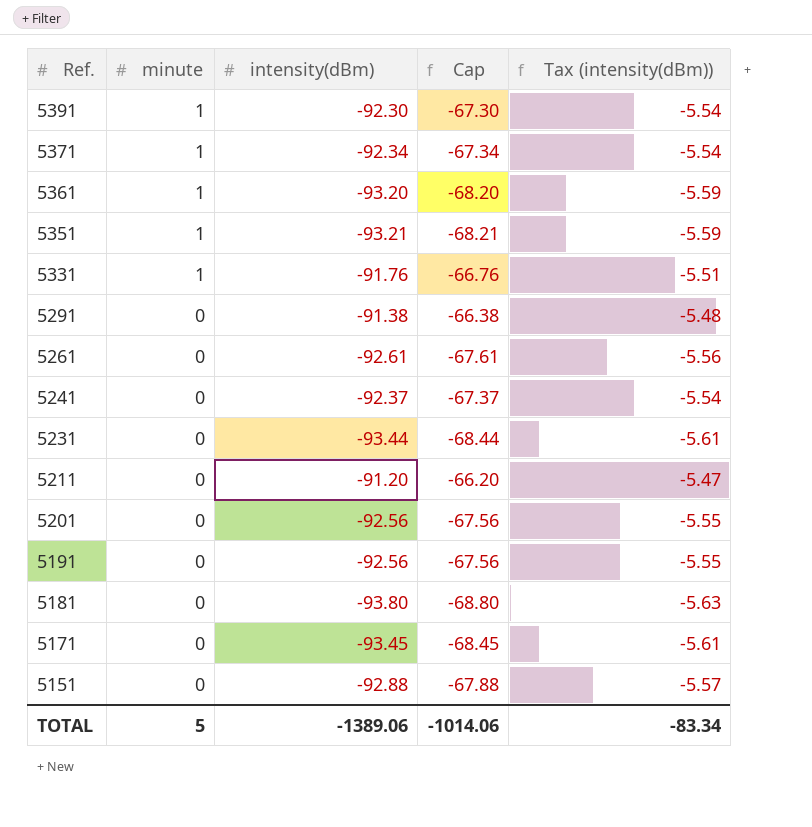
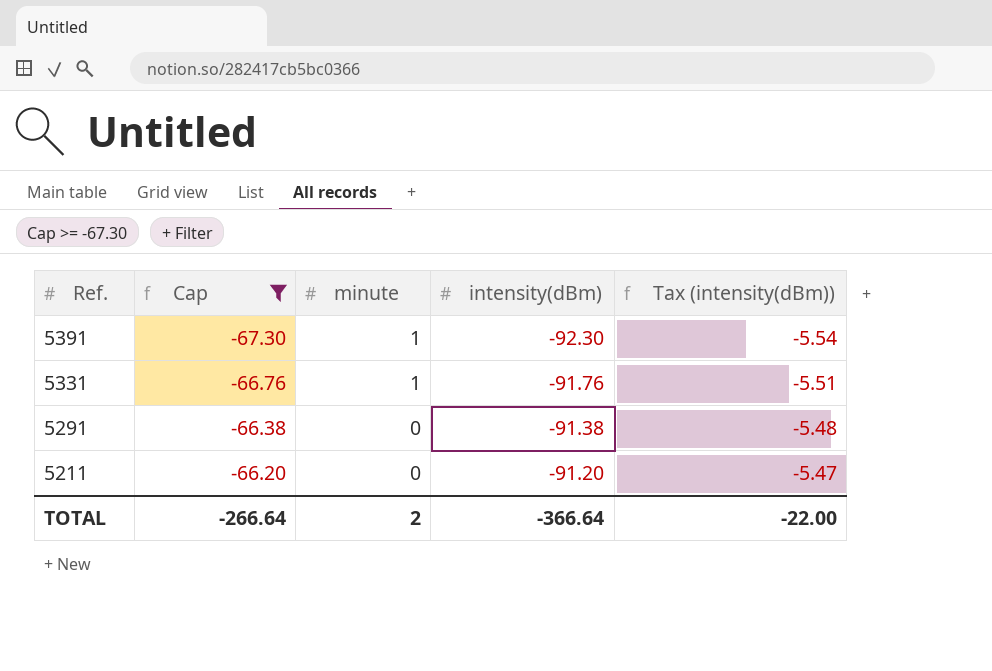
filter: none -> Cap >= -67.30
column Cap | position: 4 -> 2
TOTAL | Cap: -1014.06 -> -266.64
TOTAL | minute: 5 -> 2
TOTAL | intensity(dBm): -1389.06 -> -366.64
TOTAL | Tax (intensity(dBm)): -83.34 -> -22.00

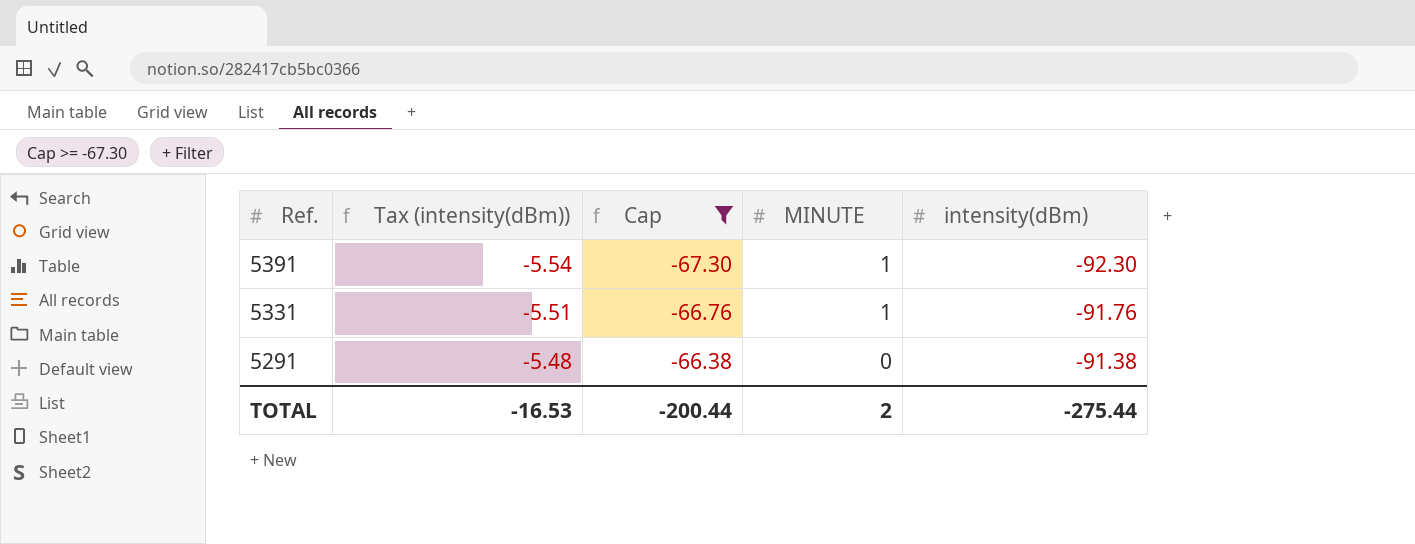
column Tax (intensity(dBm)) | position: 5 -> 2
column name: minute -> MINUTE
row 5211: -66.20 | 0 | -91.20 | -5.47 -> none
TOTAL | Tax (intensity(dBm)): -22.00 -> -16.53
TOTAL | Cap: -266.64 -> -200.44
TOTAL | intensity(dBm): -366.64 -> -275.44

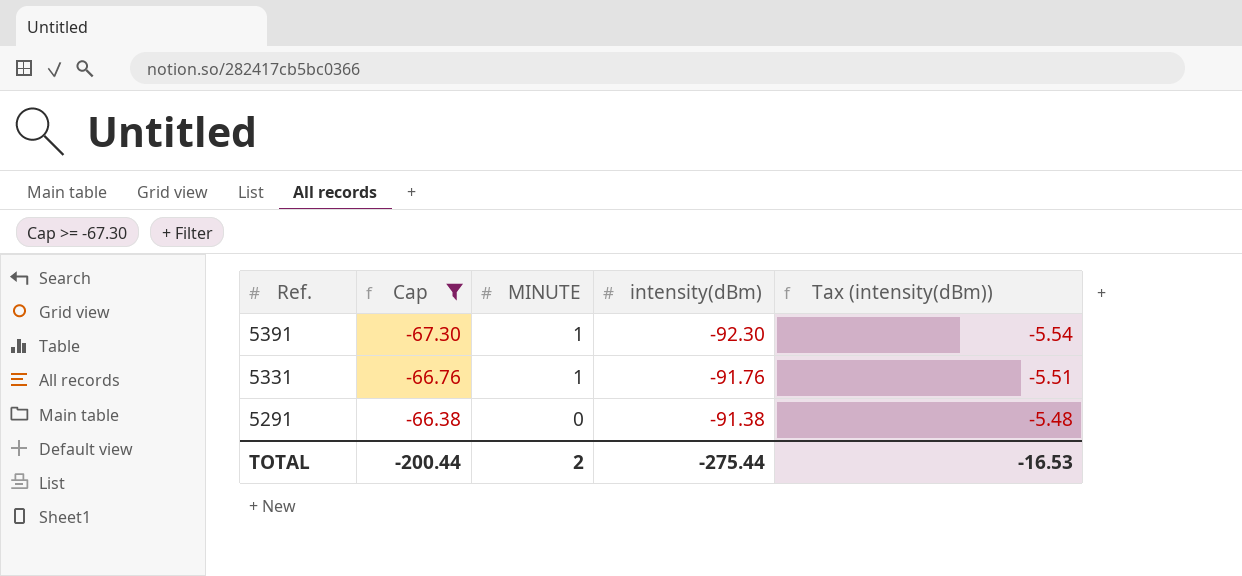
column Tax (intensity(dBm)) | position: 2 -> 5

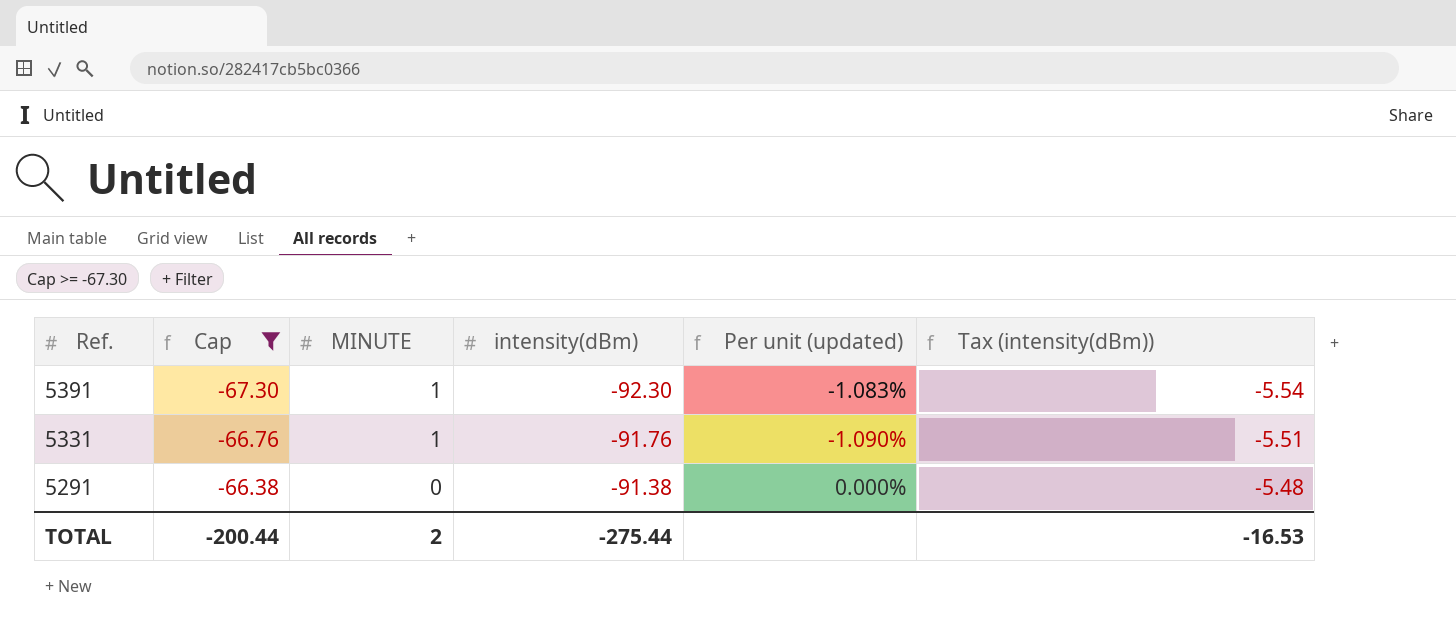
column Per unit (updated) | formula: none -> [MINUTE] / [intensity(dBm)]

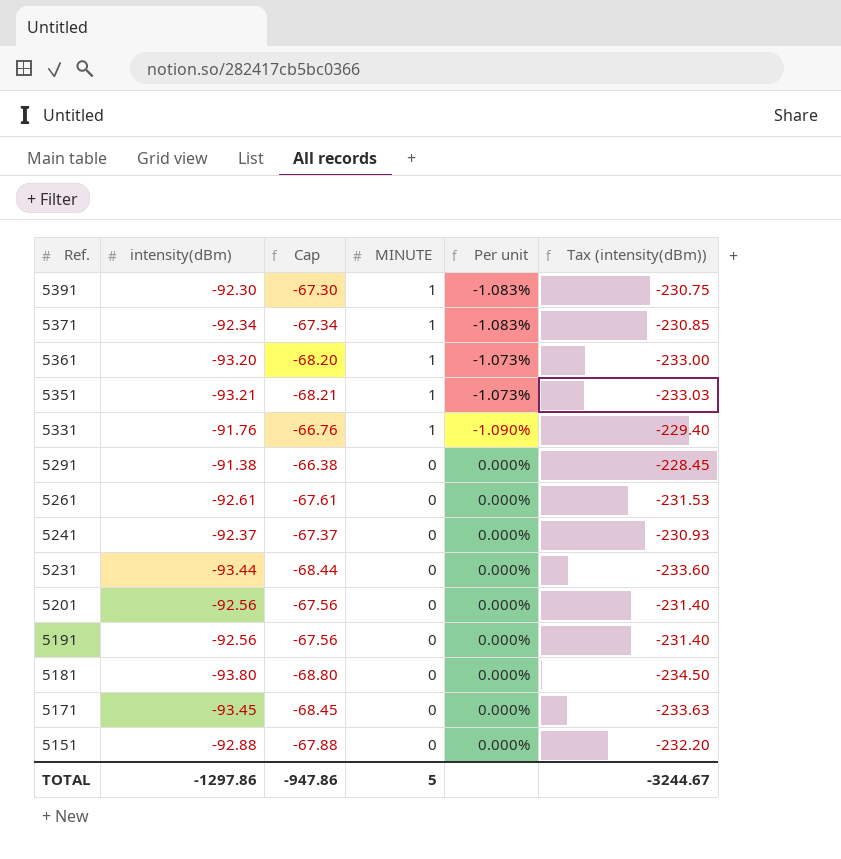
filter: Cap >= -67.30 -> none
column intensity(dBm) | position: 4 -> 2
column name: Per unit (updated) -> Per unit
column Tax (intensity(dBm)) | formula: [intensity(dBm)] * 0.06 -> [intensity(dBm)] * 2.5
TOTAL | intensity(dBm): -275.44 -> -1297.86
TOTAL | Cap: -200.44 -> -947.86
TOTAL | MINUTE: 2 -> 5
TOTAL | Tax (intensity(dBm)): -16.53 -> -3244.67

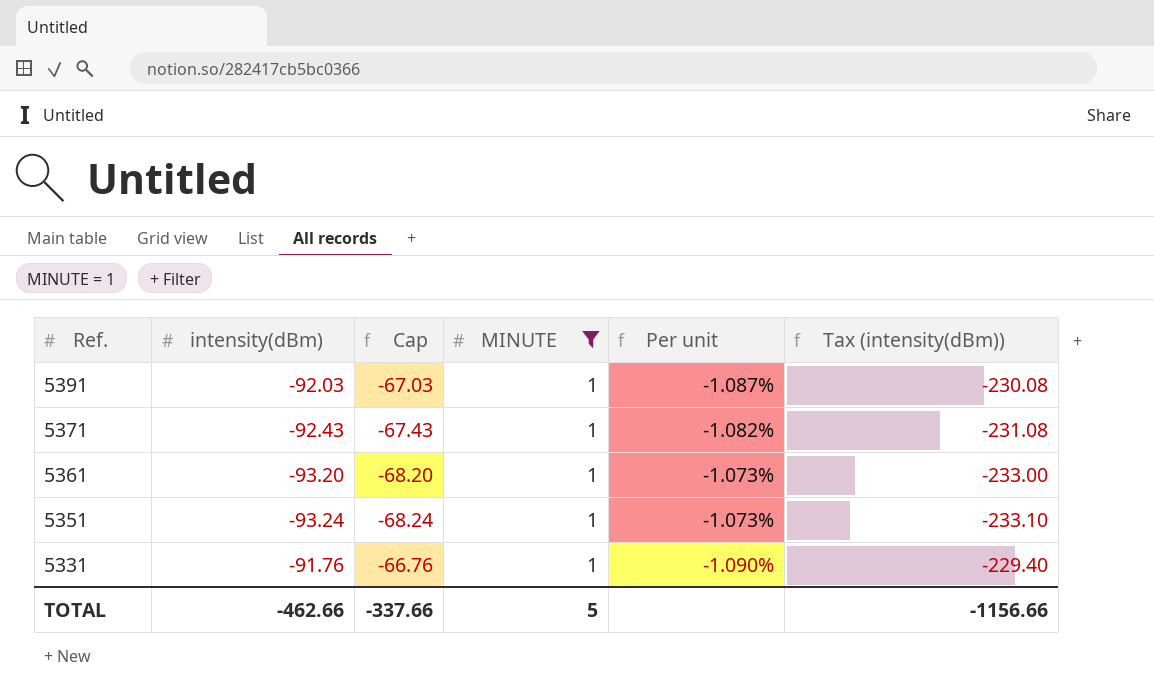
filter: none -> MINUTE = 1
5391 | intensity(dBm): -92.30 -> -92.03
5391 | Cap: -67.30 -> -67.03
5391 | Per unit: -1.083% -> -1.087%
5391 | Tax (intensity(dBm)): -230.75 -> -230.08
5371 | intensity(dBm): -92.34 -> -92.43
5371 | Cap: -67.34 -> -67.43
5371 | Per unit: -1.083% -> -1.082%
5371 | Tax (intensity(dBm)): -230.85 -> -231.08
5351 | intensity(dBm): -93.21 -> -93.24
5351 | Cap: -68.21 -> -68.24
5351 | Tax (intensity(dBm)): -233.03 -> -233.10
TOTAL | intensity(dBm): -1297.86 -> -462.66
TOTAL | Cap: -947.86 -> -337.66
TOTAL | Tax (intensity(dBm)): -3244.67 -> -1156.66

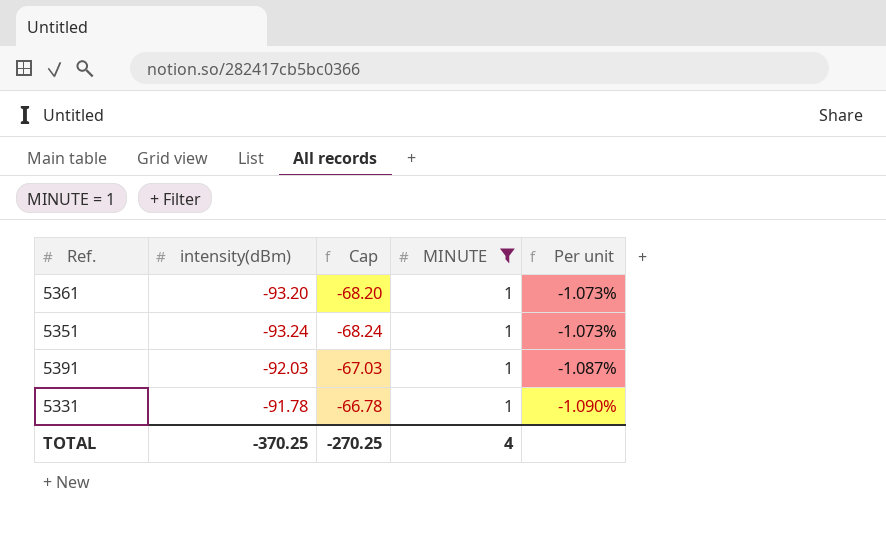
row order: Ref. descending -> Per unit descending
column Tax (intensity(dBm)) | formula: [intensity(dBm)] * 2.5 -> none
row 5371: -92.43 | -67.43 | 1 | -1.082% | -231.08 -> none
5331 | intensity(dBm): -91.76 -> -91.78
5331 | Cap: -66.76 -> -66.78
TOTAL | intensity(dBm): -462.66 -> -370.25
TOTAL | Cap: -337.66 -> -270.25
TOTAL | MINUTE: 5 -> 4

